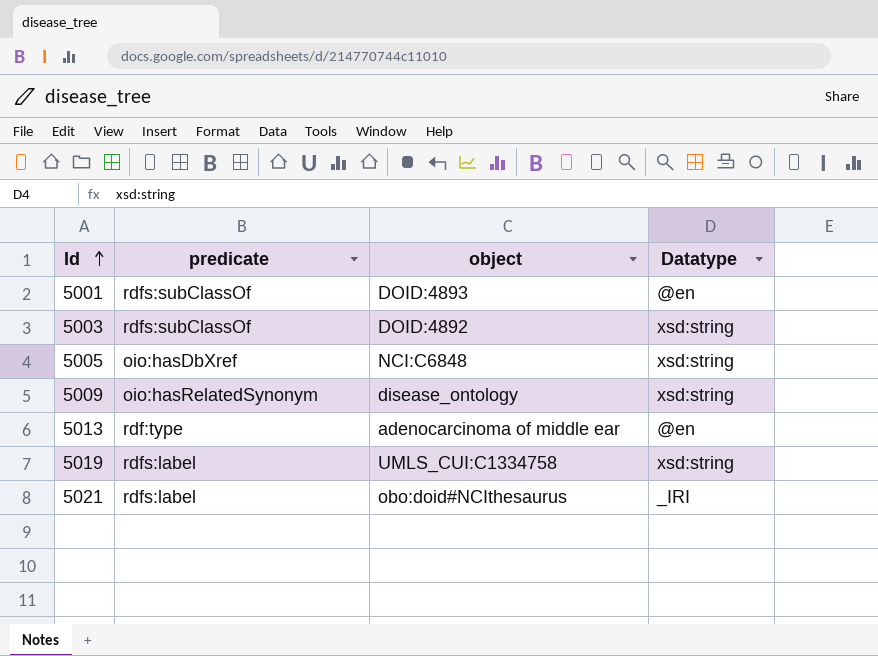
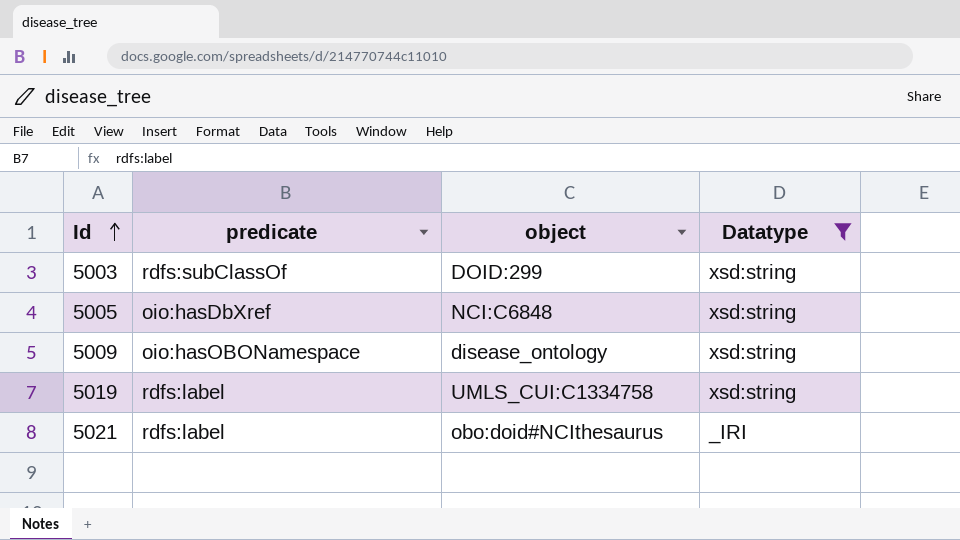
filter: none -> Datatype != @en
5003 | object: DOID:4892 -> DOID:299
5009 | predicate: oio:hasRelatedSynonym -> oio:hasOBONamespace

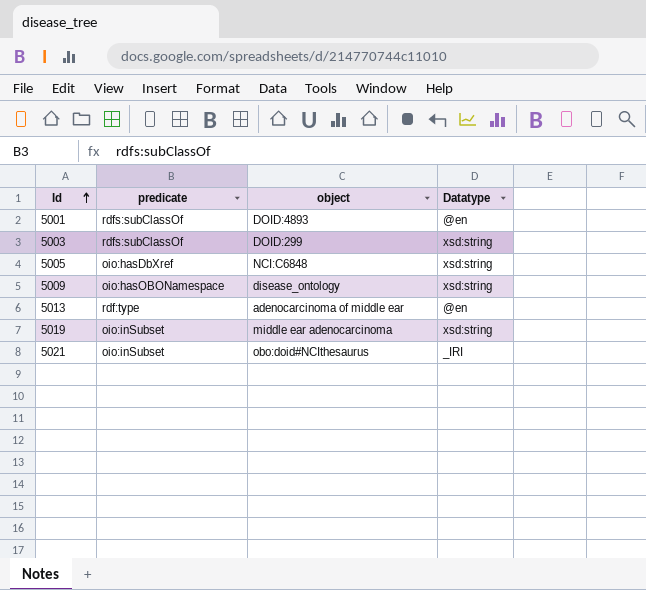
filter: Datatype != @en -> none
5019 | predicate: rdfs:label -> oio:inSubset
5019 | object: UMLS_CUI:C1334758 -> middle ear adenocarcinoma
5021 | predicate: rdfs:label -> oio:inSubset

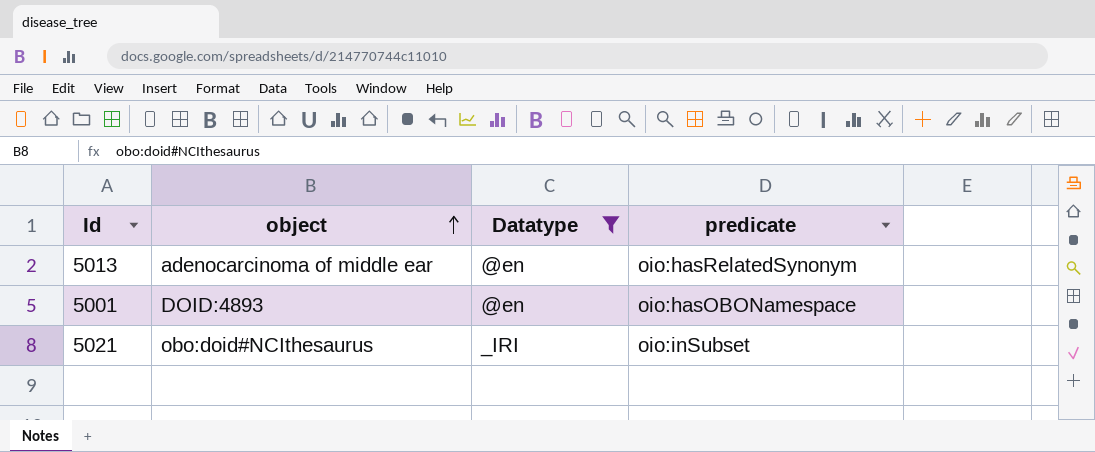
filter: none -> Datatype != xsd:string
row order: Id ascending -> object ascending
column predicate | position: 2 -> 4
5013 | predicate: rdf:type -> oio:hasRelatedSynonym
5001 | predicate: rdfs:subClassOf -> oio:hasOBONamespace

